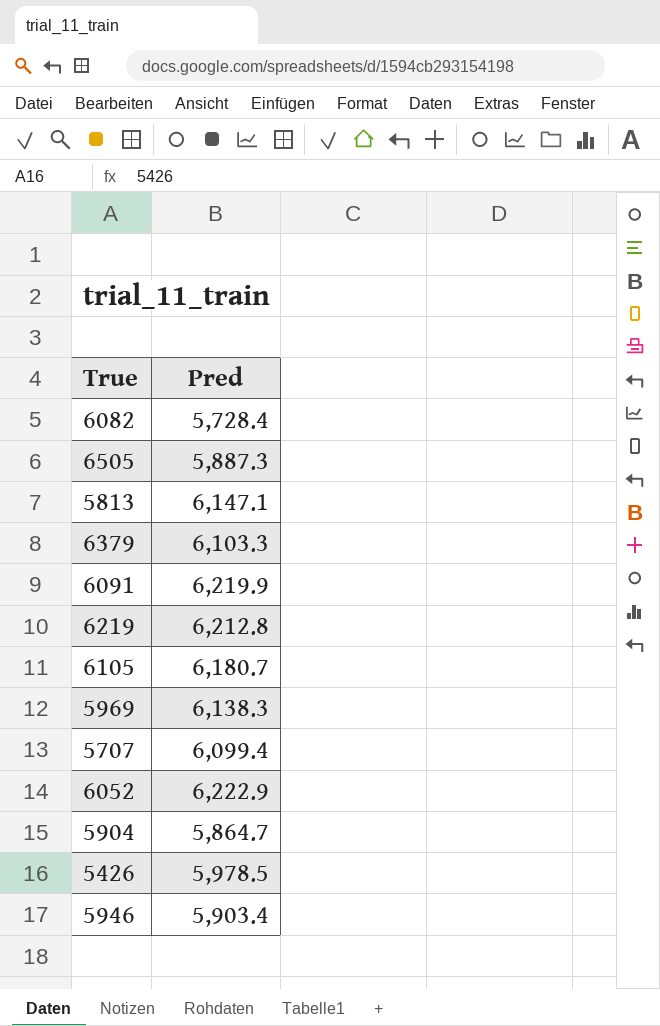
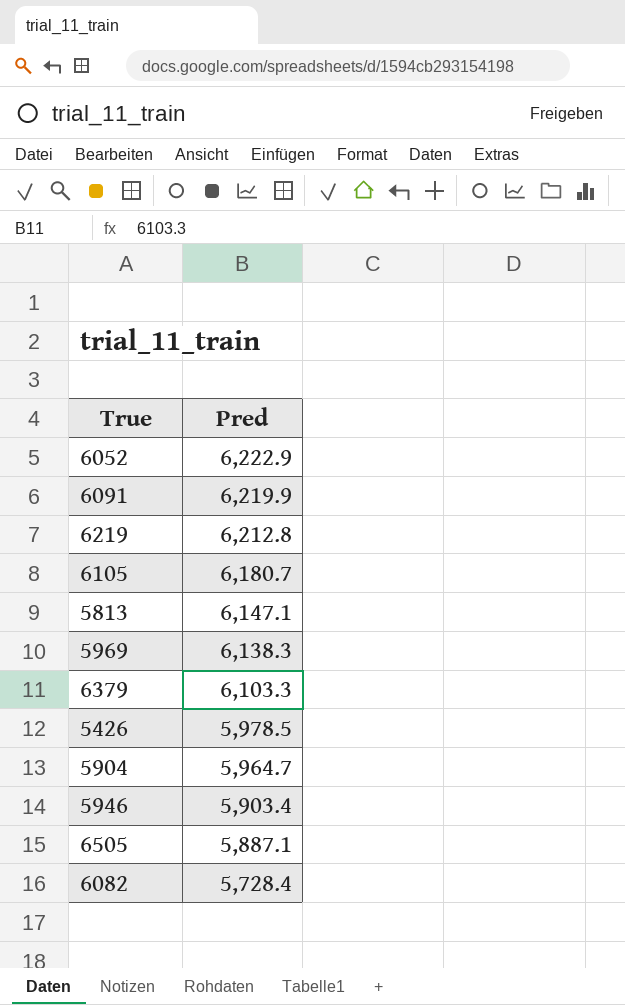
row order: none -> Pred descending
row 5707: 6,099.4 -> none
5904 | Pred: 5,864.7 -> 5,964.7
6505 | Pred: 5,887.3 -> 5,887.1

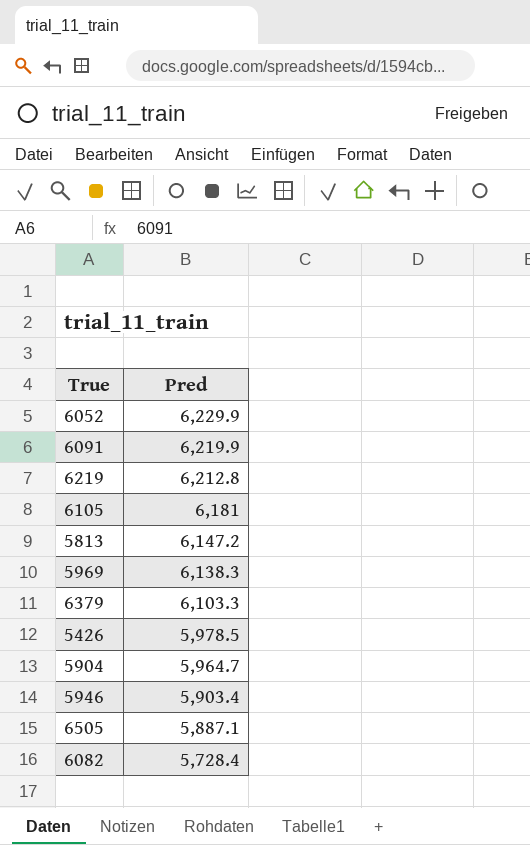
6052 | Pred: 6,222.9 -> 6,229.9
6105 | Pred: 6,180.7 -> 6,181
5813 | Pred: 6,147.1 -> 6,147.2

